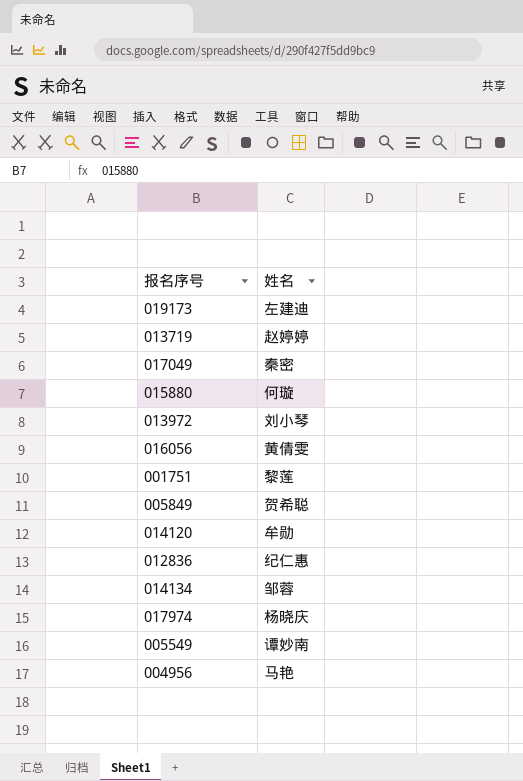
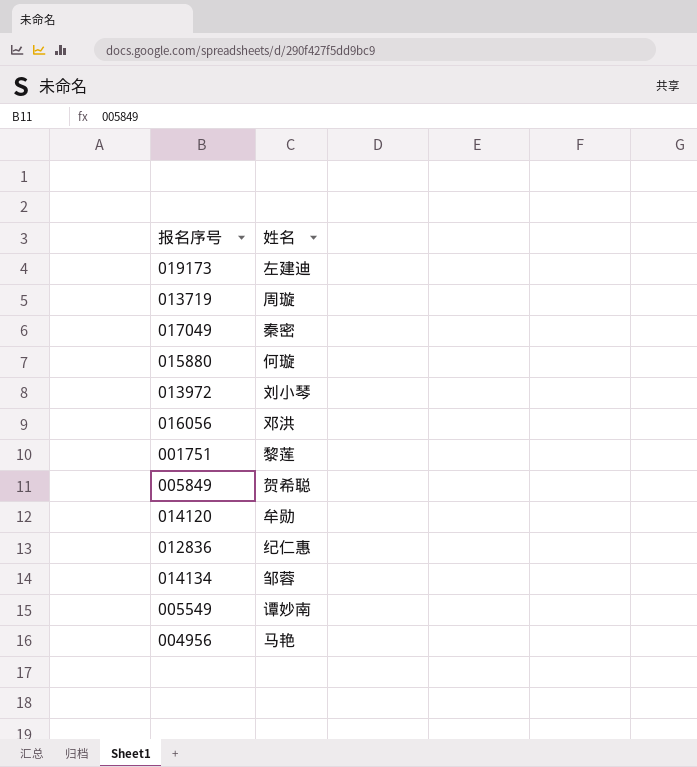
row 017974: 杨晓庆 -> none
013719 | 姓名: 赵婷婷 -> 周璇
016056 | 姓名: 黄倩雯 -> 邓洪

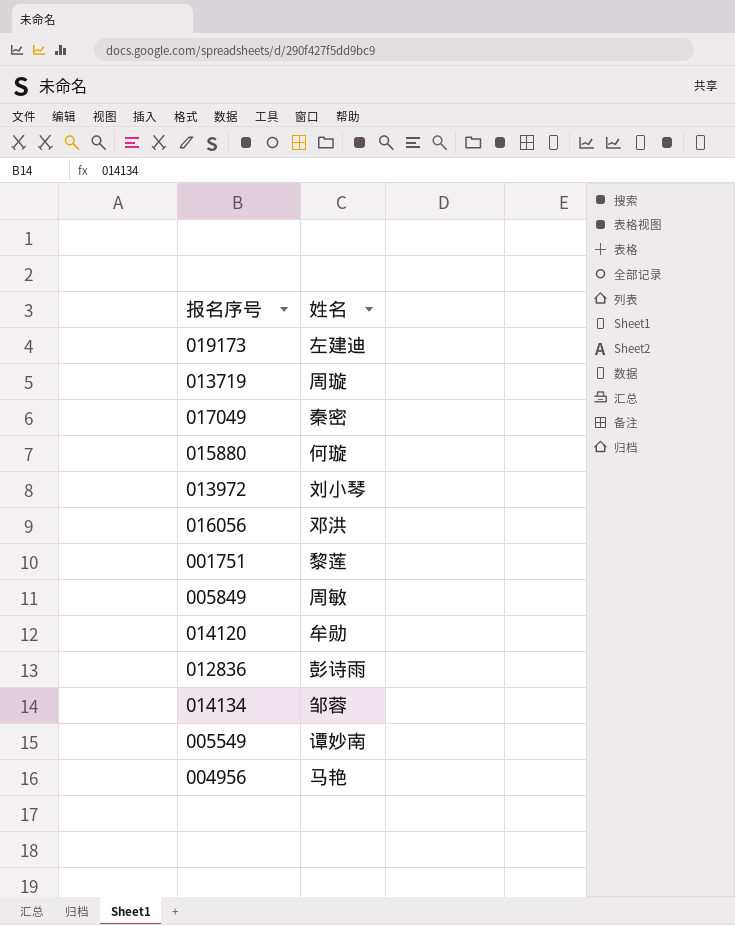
005849 | 姓名: 贺希聪 -> 周敏
012836 | 姓名: 纪仁惠 -> 彭诗雨

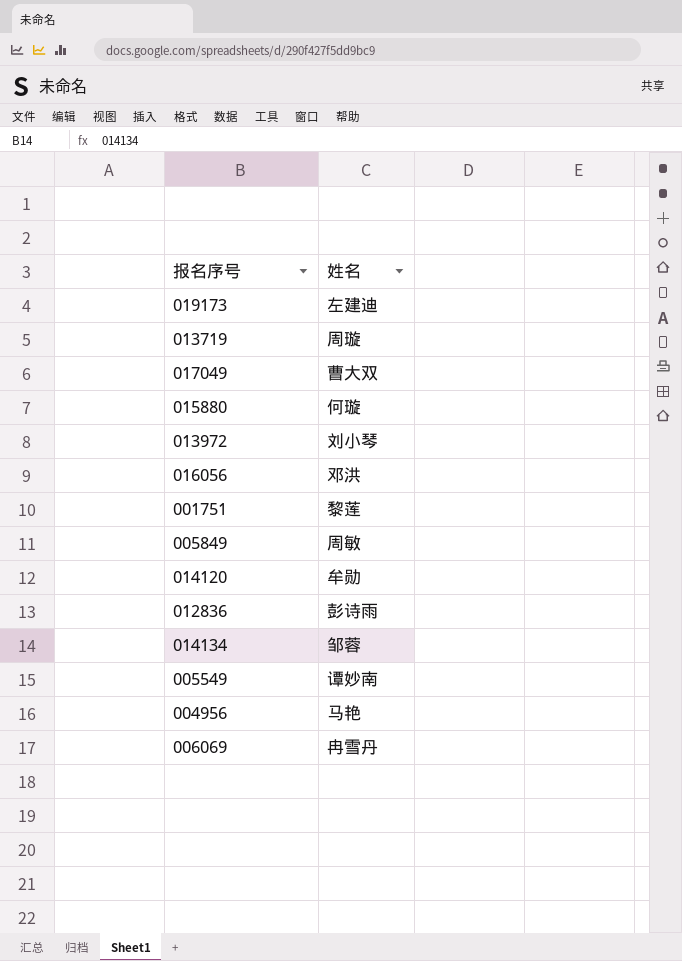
017049 | 姓名: 秦密 -> 曹大双
row 006069: none -> 冉雪丹

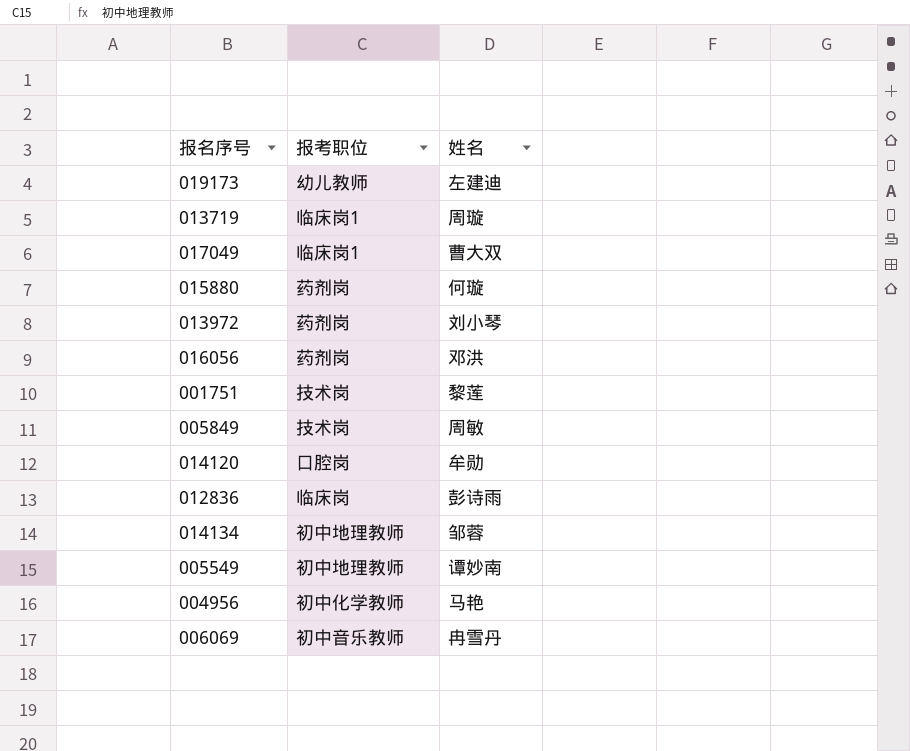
column 报考职位 | position: none -> 2

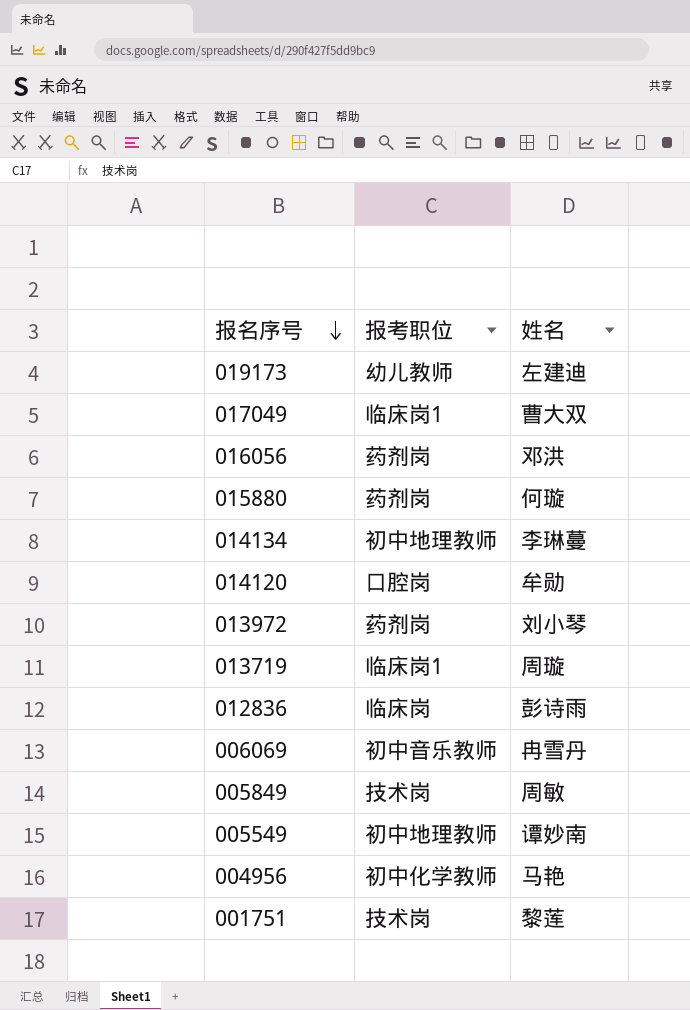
row order: none -> 报名序号 descending
014134 | 姓名: 邹蓉 -> 李琳蔓

